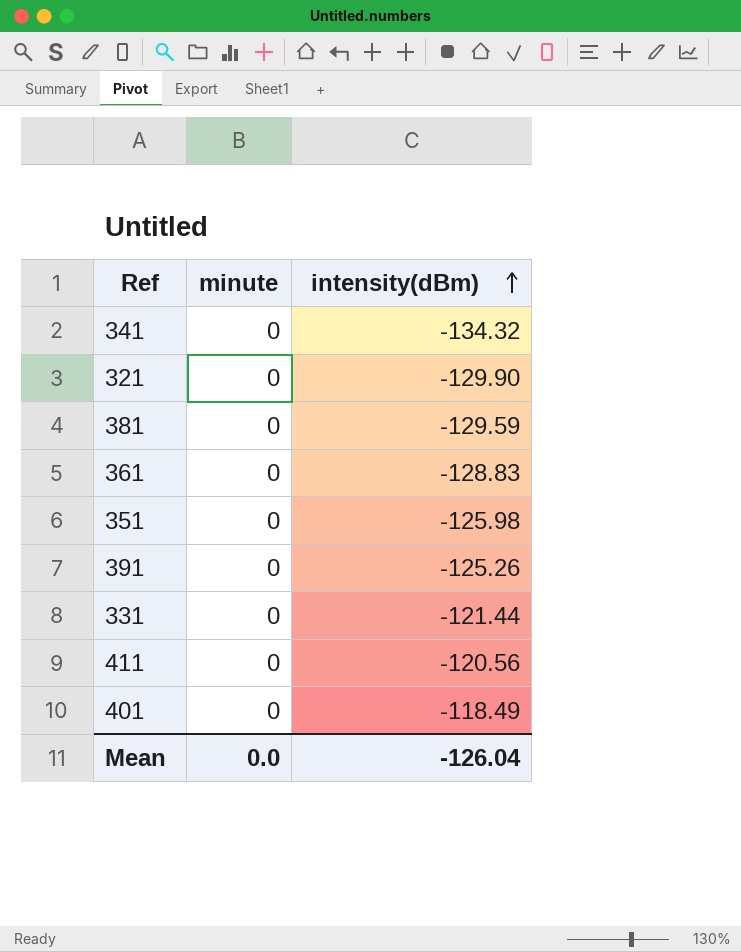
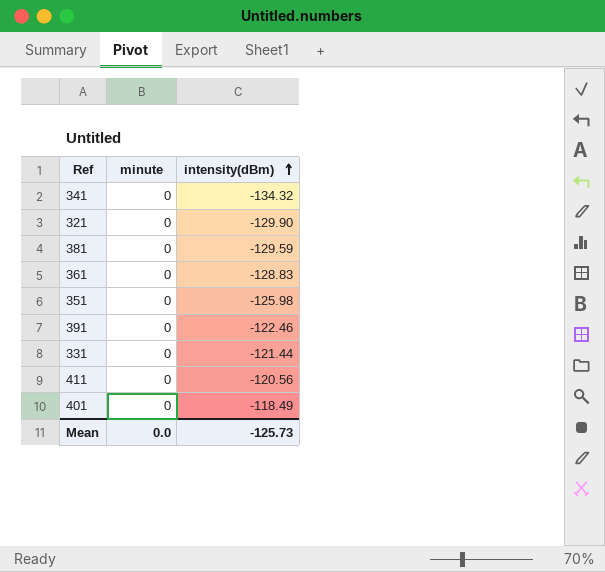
391 | intensity(dBm): -125.26 -> -122.46
Mean | intensity(dBm): -126.04 -> -125.73

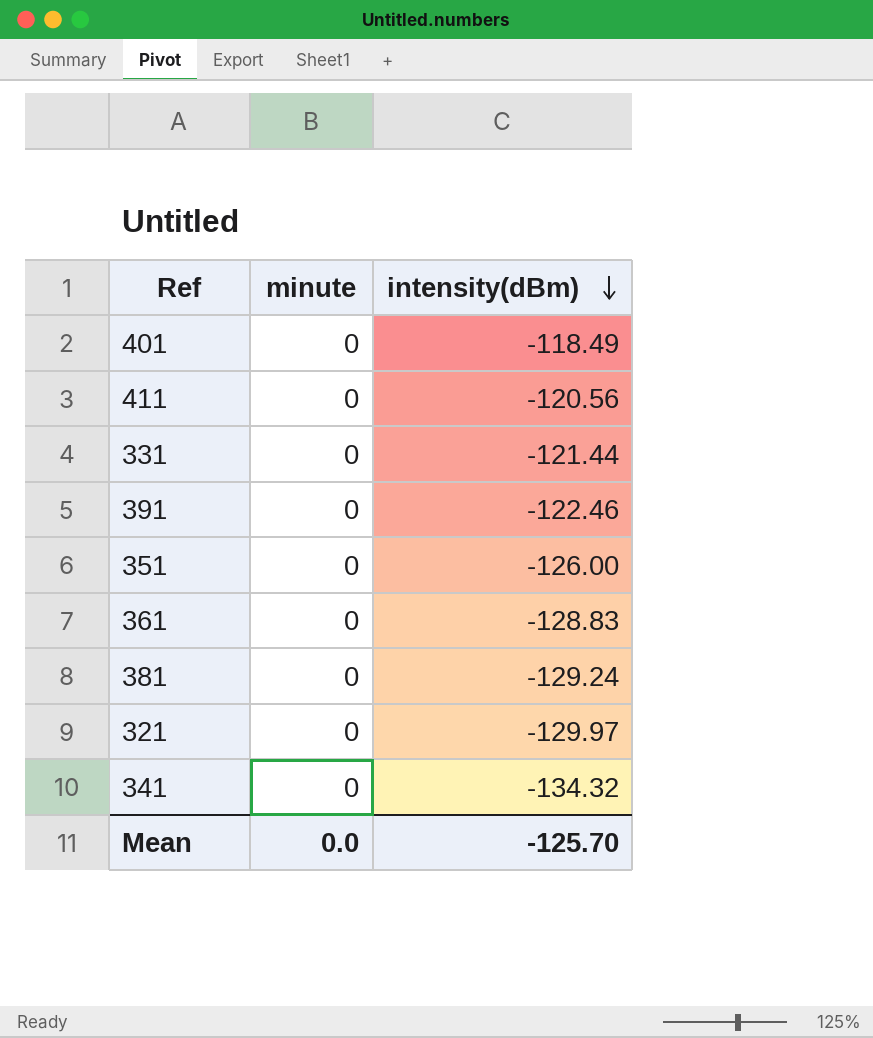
row order: intensity(dBm) ascending -> intensity(dBm) descending
351 | intensity(dBm): -125.98 -> -126.00
381 | intensity(dBm): -129.59 -> -129.24
321 | intensity(dBm): -129.90 -> -129.97
Mean | intensity(dBm): -125.73 -> -125.70

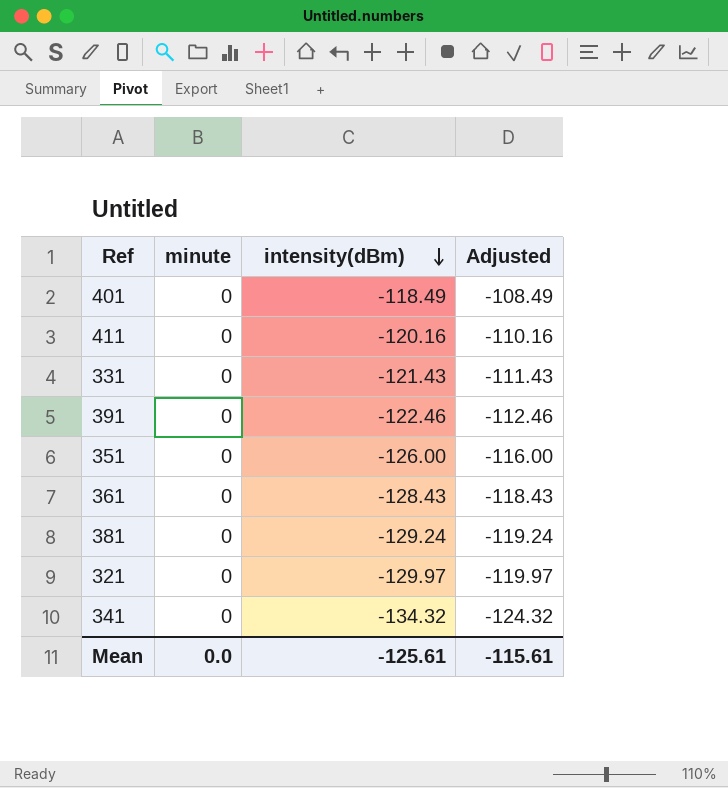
column Adjusted | formula: none -> [intensity(dBm)] + 10
411 | intensity(dBm): -120.56 -> -120.16
331 | intensity(dBm): -121.44 -> -121.43
361 | intensity(dBm): -128.83 -> -128.43
Mean | intensity(dBm): -125.70 -> -125.61

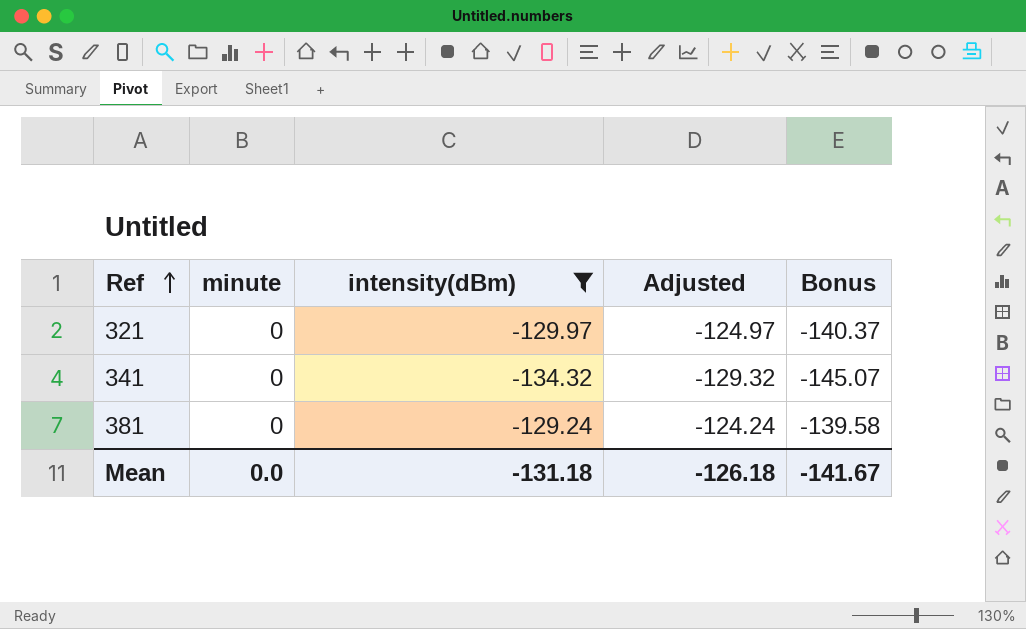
filter: none -> intensity(dBm) <= -129.24
row order: intensity(dBm) descending -> Ref ascending
column Adjusted | formula: [intensity(dBm)] + 10 -> [intensity(dBm)] + 5
column Bonus | formula: none -> [intensity(dBm)] * 1.08
Mean | intensity(dBm): -125.61 -> -131.18
Mean | Adjusted: -115.61 -> -126.18

